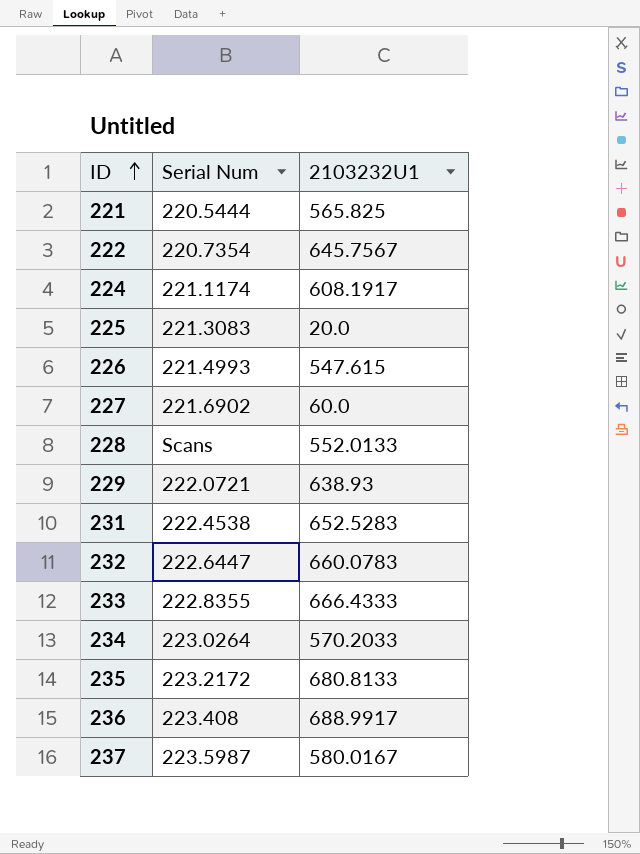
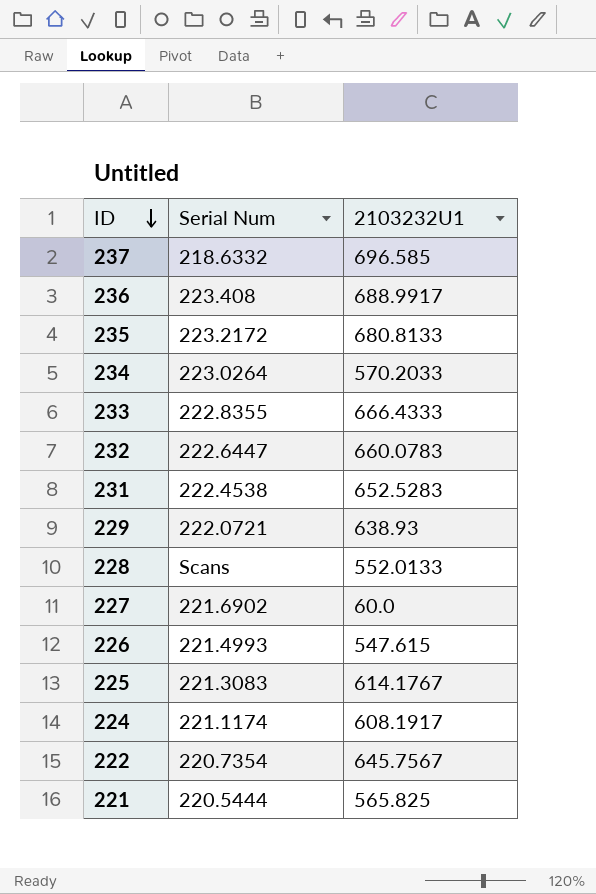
row order: ID ascending -> ID descending
237 | Serial Num: 223.5987 -> 218.6332
237 | 2103232U1: 580.0167 -> 696.585
225 | 2103232U1: 20.0 -> 614.1767

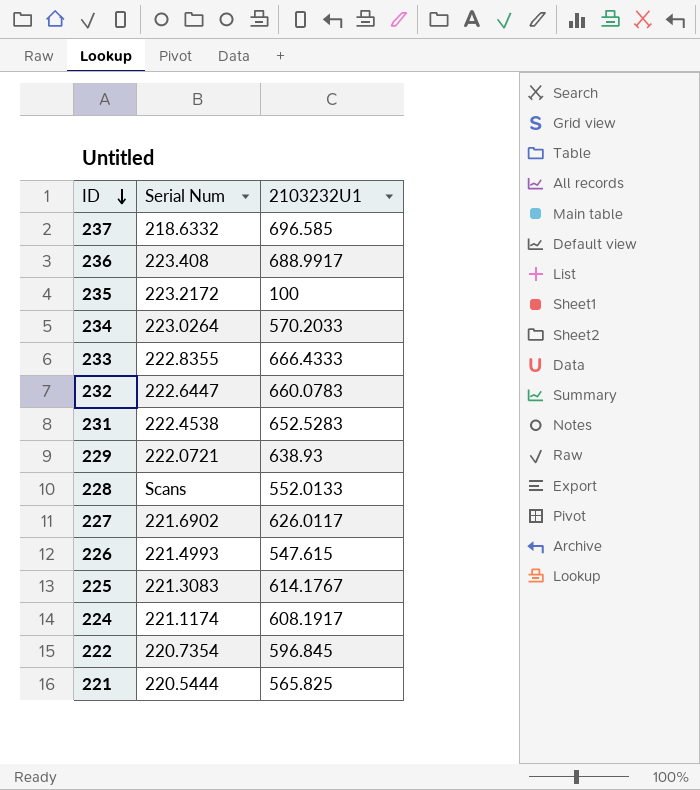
235 | 2103232U1: 680.8133 -> 100
227 | 2103232U1: 60.0 -> 626.0117
222 | 2103232U1: 645.7567 -> 596.845

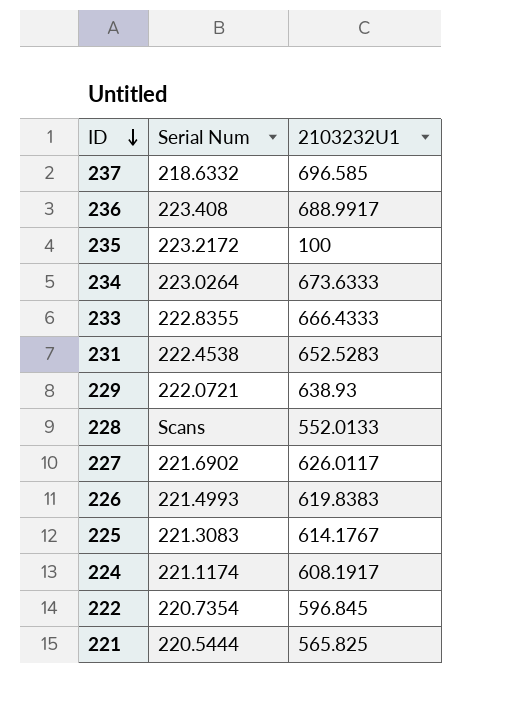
row 232: 222.6447 | 660.0783 -> none
234 | 2103232U1: 570.2033 -> 673.6333
226 | 2103232U1: 547.615 -> 619.8383

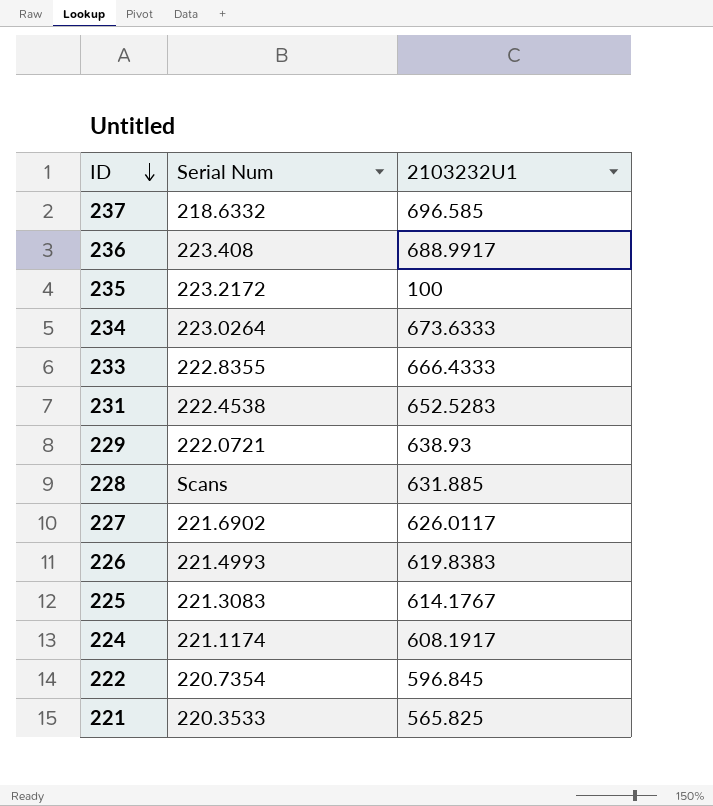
228 | 2103232U1: 552.0133 -> 631.885
221 | Serial Num: 220.5444 -> 220.3533

